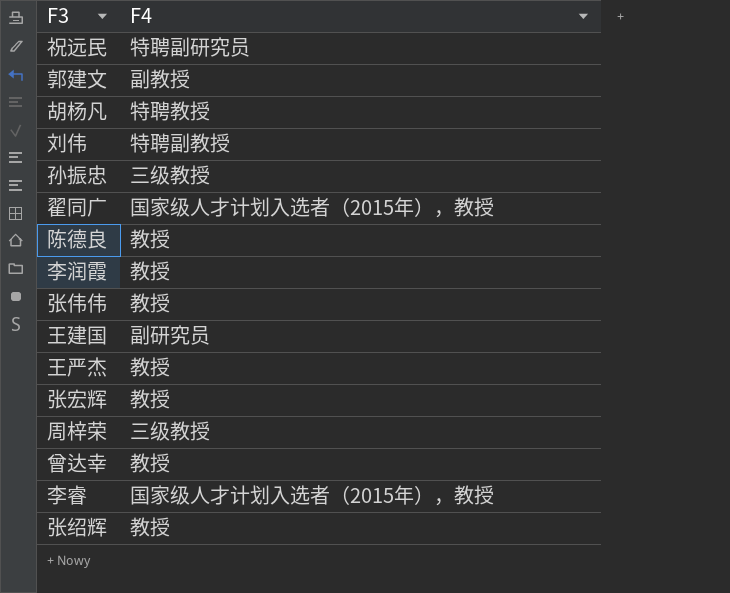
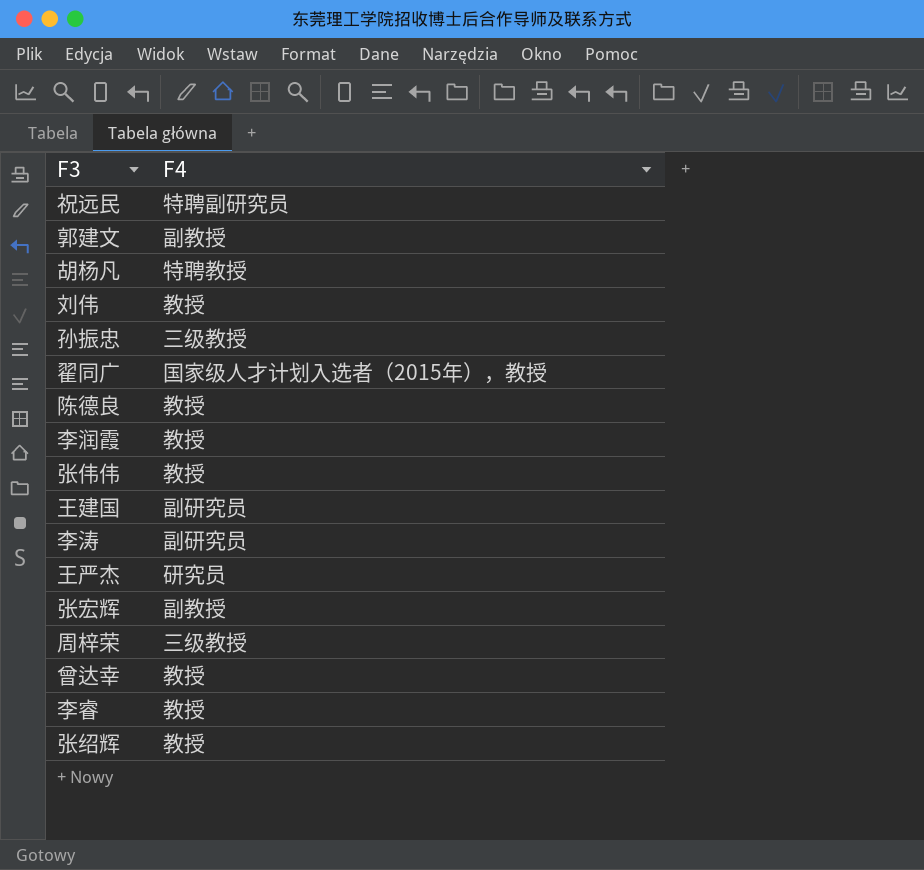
刘伟 | F4: 特聘副教授 -> 教授
row 李涛: none -> 副研究员
王严杰 | F4: 教授 -> 研究员
张宏辉 | F4: 教授 -> 副教授
李睿 | F4: 国家级人才计划入选者（2015年），教授 -> 教授

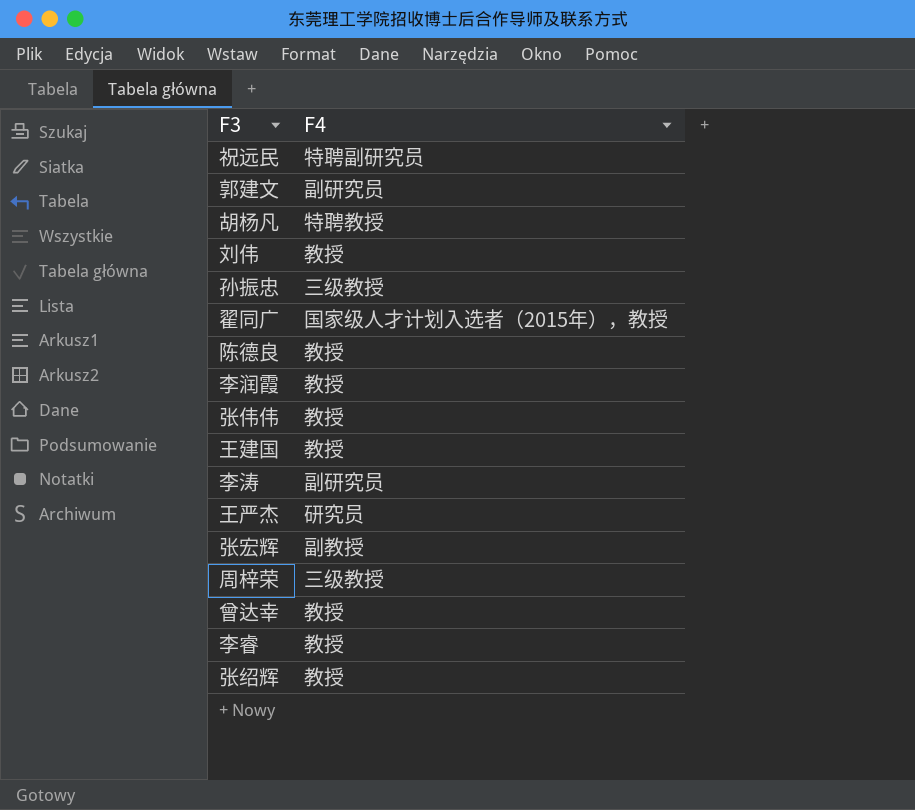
郭建文 | F4: 副教授 -> 副研究员
王建国 | F4: 副研究员 -> 教授

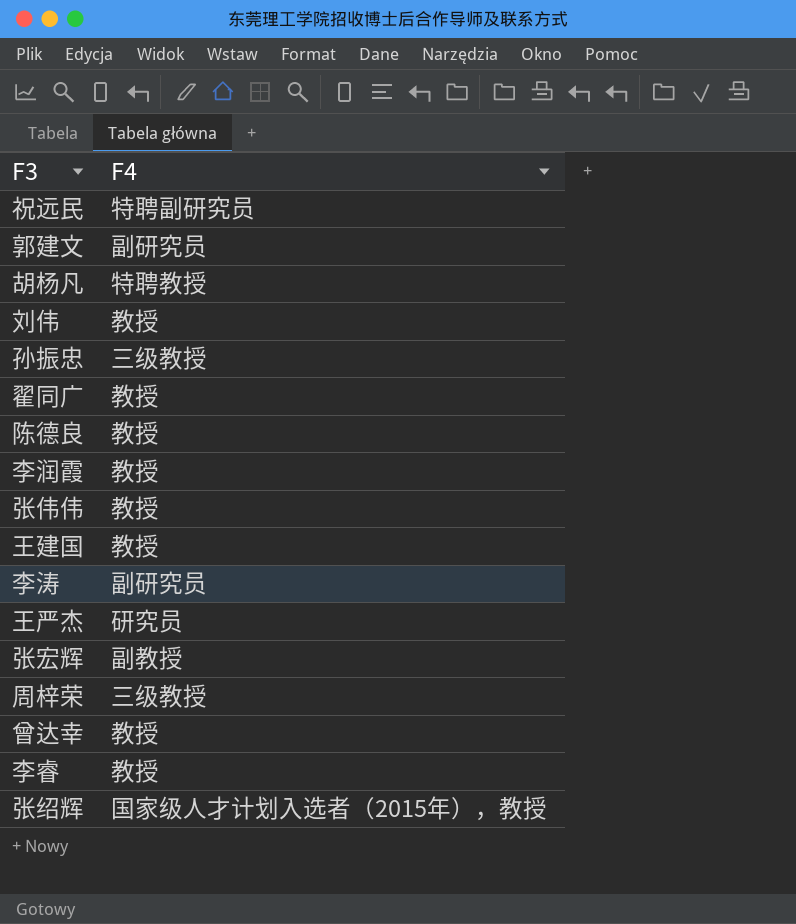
翟同广 | F4: 国家级人才计划入选者（2015年），教授 -> 教授
张绍辉 | F4: 教授 -> 国家级人才计划入选者（2015年），教授

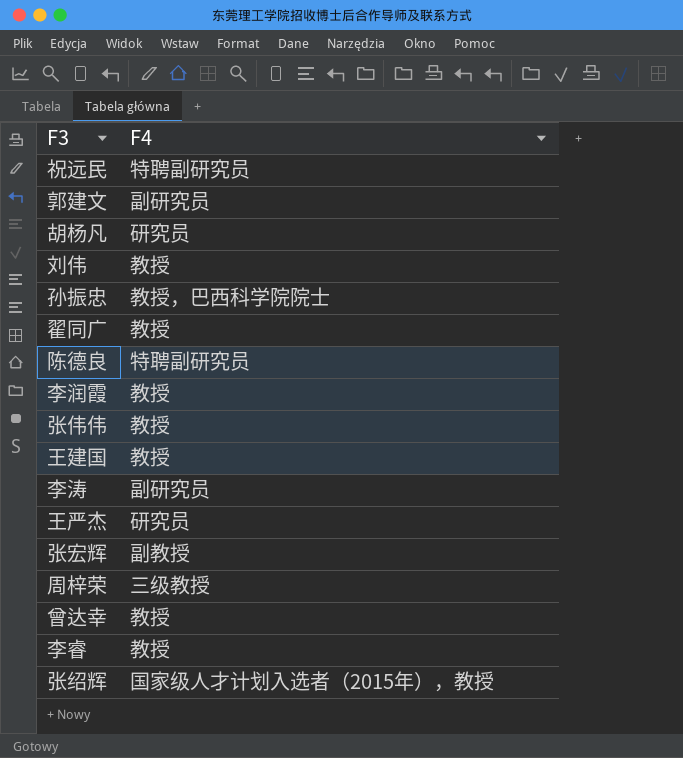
胡杨凡 | F4: 特聘教授 -> 研究员
孙振忠 | F4: 三级教授 -> 教授，巴西科学院院士
陈德良 | F4: 教授 -> 特聘副研究员

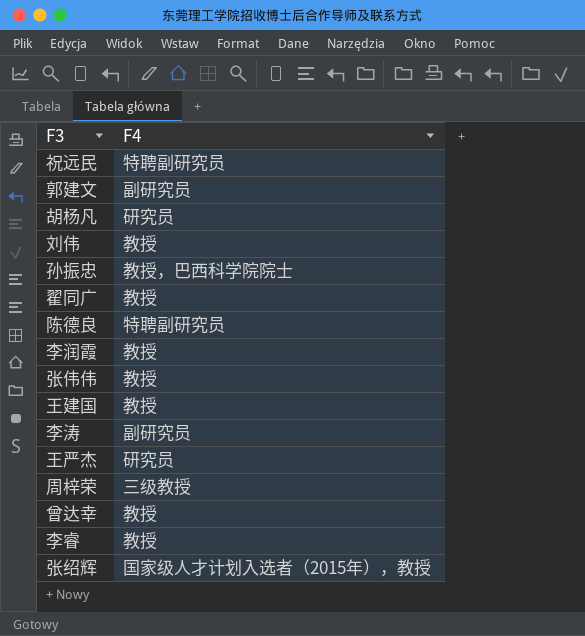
row 张宏辉: 副教授 -> none

